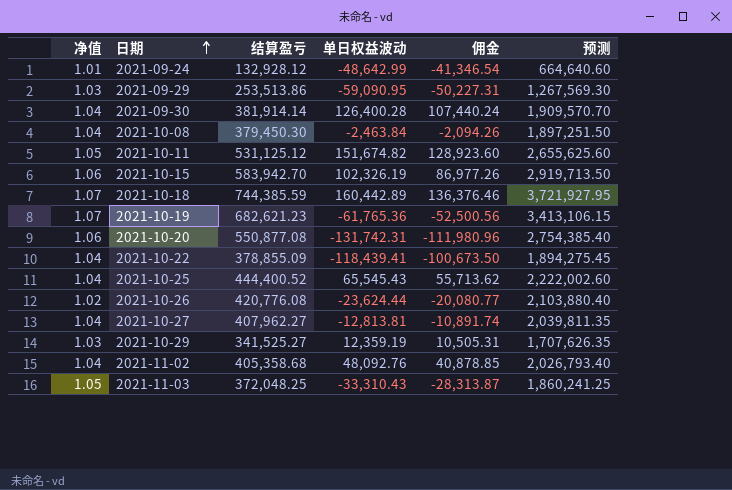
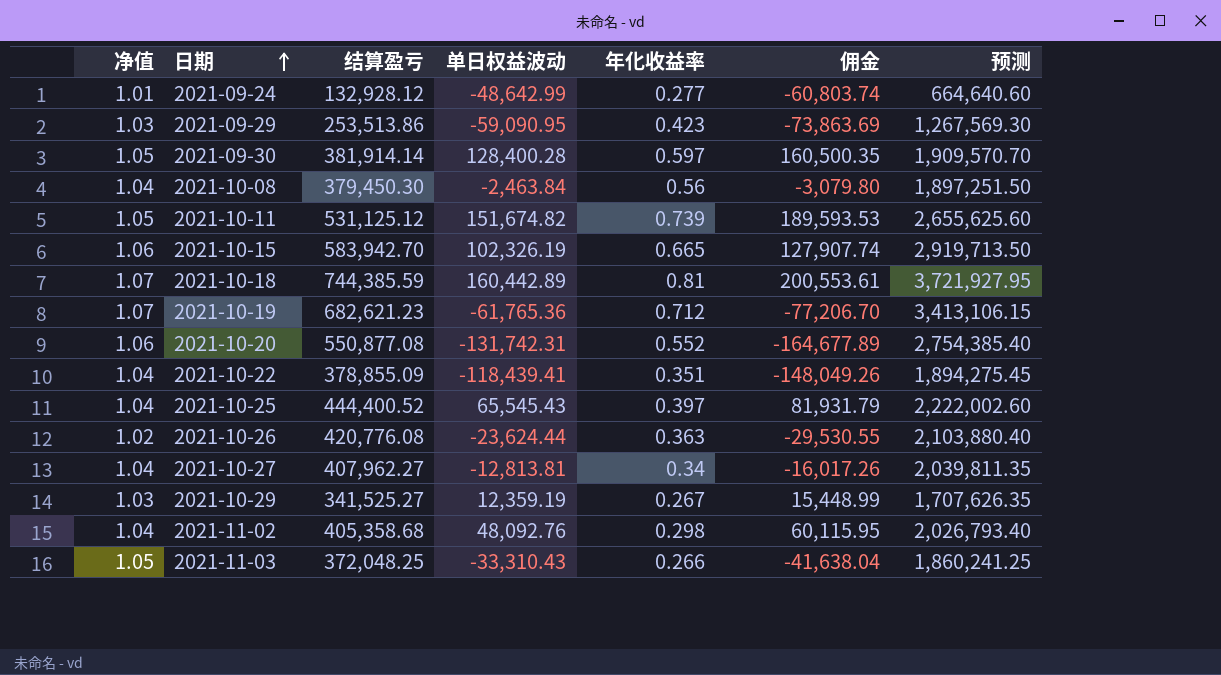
column 年化收益率 | position: none -> 5
column 佣金 | formula: [单日权益波动] * 0.85 -> [单日权益波动] * 1.25
2021-09-30 | 净值: 1.04 -> 1.05
2021-09-30 | 单日权益波动: 126,400.28 -> 128,400.28

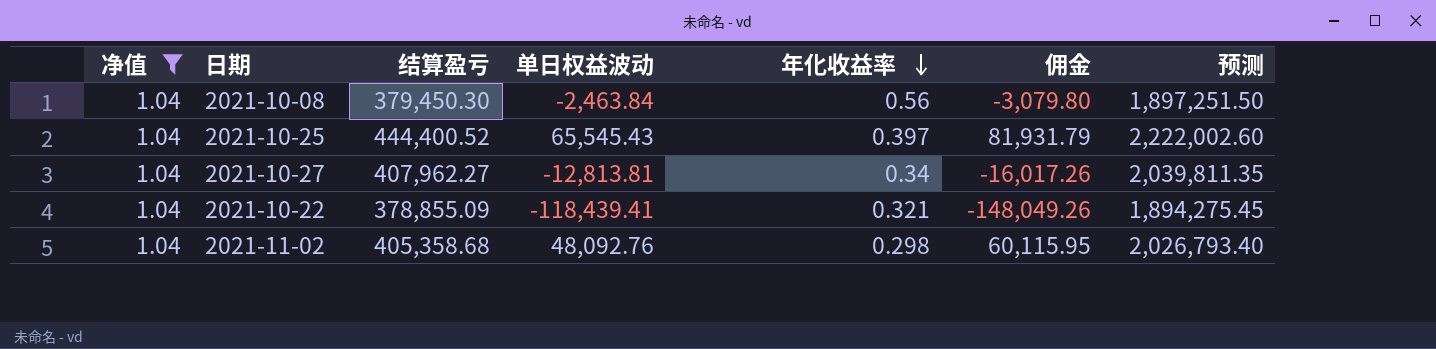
filter: none -> 净值 = 1.04
row order: 日期 ascending -> 年化收益率 descending
2021-10-22 | 年化收益率: 0.351 -> 0.321

